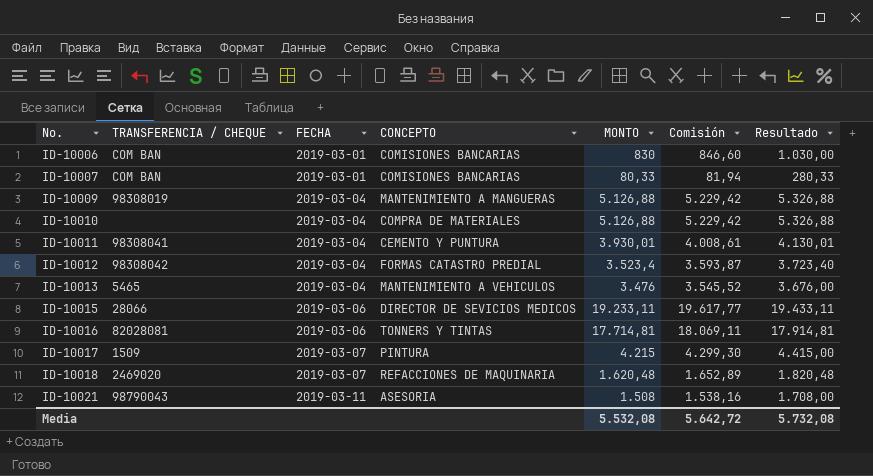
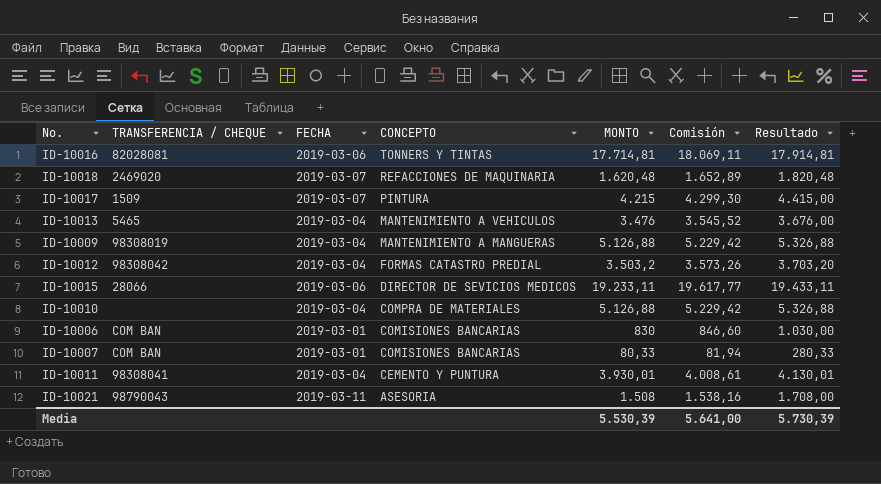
row order: No. ascending -> CONCEPTO descending
ID-10012 | MONTO: 3.523,4 -> 3.503,2
ID-10012 | Comisión: 3.593,87 -> 3.573,26
ID-10012 | Resultado: 3.723,40 -> 3.703,20
Media | MONTO: 5.532,08 -> 5.530,39
Media | Comisión: 5.642,72 -> 5.641,00
Media | Resultado: 5.732,08 -> 5.730,39

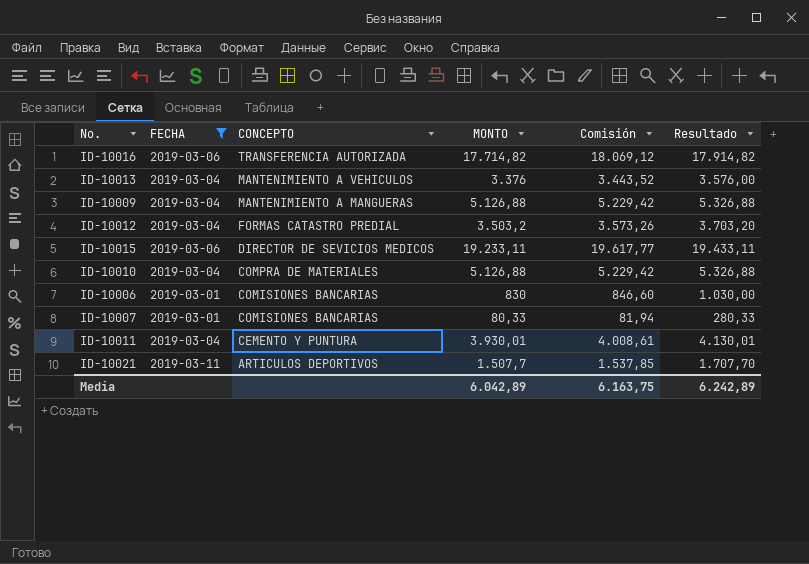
filter: none -> FECHA != 2019-03-07
column TRANSFERENCIA / CHEQUE | position: 2 -> none
ID-10016 | CONCEPTO: TONNERS Y TINTAS -> TRANSFERENCIA AUTORIZADA
ID-10016 | MONTO: 17.714,81 -> 17.714,82
ID-10016 | Comisión: 18.069,11 -> 18.069,12
ID-10016 | Resultado: 17.914,81 -> 17.914,82
ID-10013 | MONTO: 3.476 -> 3.376
ID-10013 | Comisión: 3.545,52 -> 3.443,52
ID-10013 | Resultado: 3.676,00 -> 3.576,00
ID-10021 | CONCEPTO: ASESORIA -> ARTICULOS DEPORTIVOS
ID-10021 | MONTO: 1.508 -> 1.507,7
ID-10021 | Comisión: 1.538,16 -> 1.537,85
ID-10021 | Resultado: 1.708,00 -> 1.707,70
Media | MONTO: 5.530,39 -> 6.042,89
Media | Comisión: 5.641,00 -> 6.163,75
Media | Resultado: 5.730,39 -> 6.242,89

